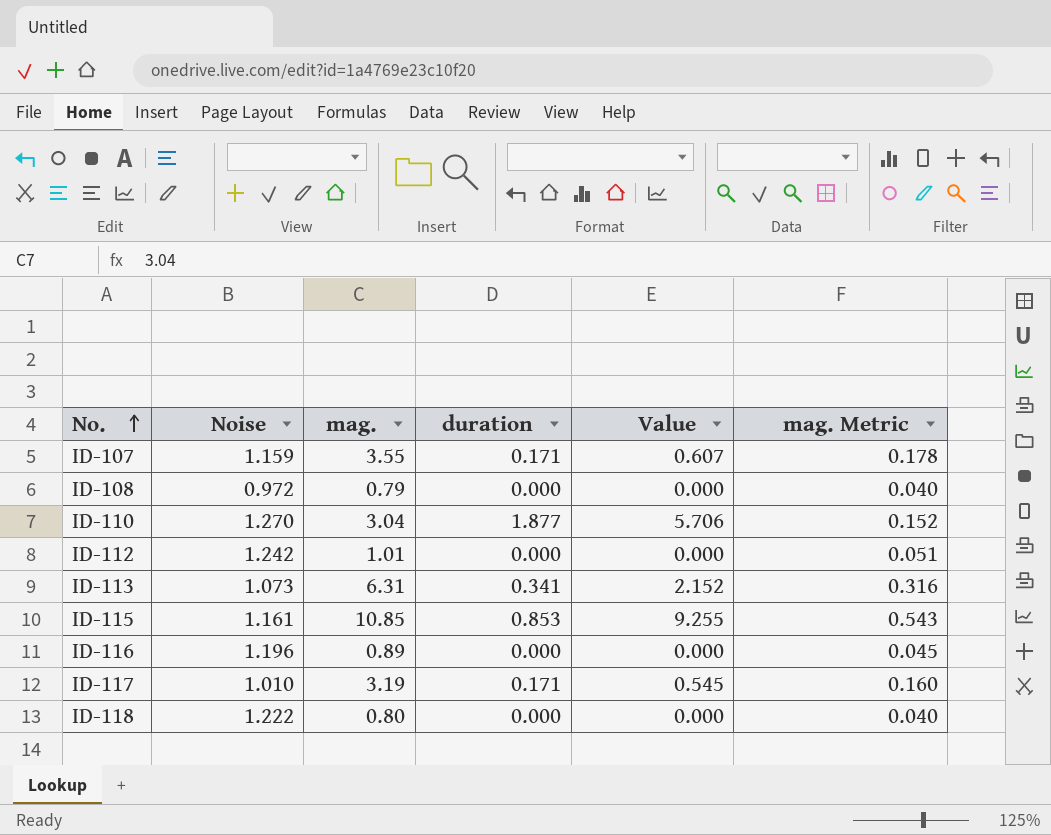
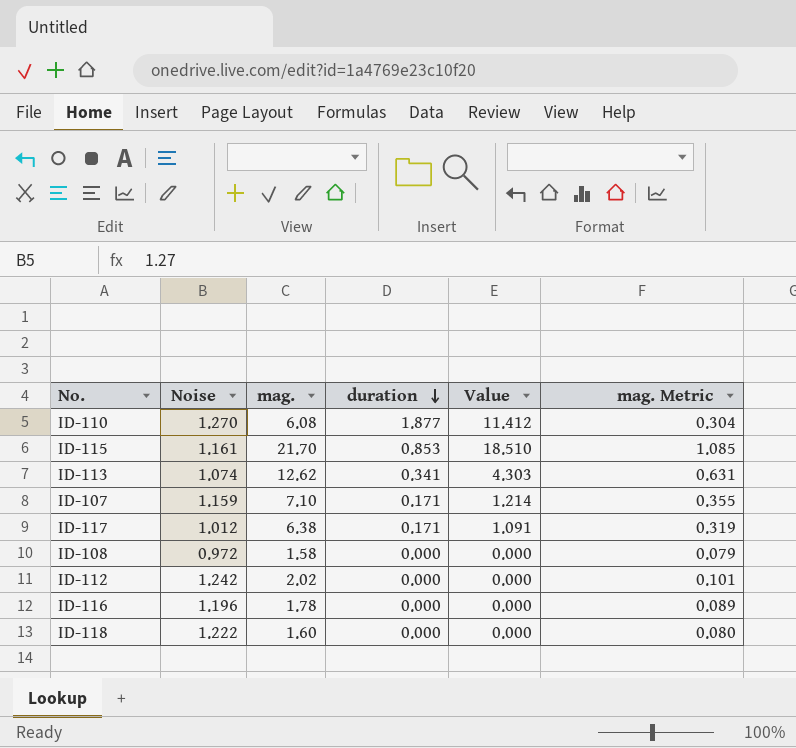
row order: No. ascending -> duration descending
ID-110 | mag.: 3.04 -> 6.08
ID-110 | Value: 5.706 -> 11.412
ID-110 | mag. Metric: 0.152 -> 0.304
ID-115 | mag.: 10.85 -> 21.70
ID-115 | Value: 9.255 -> 18.510
ID-115 | mag. Metric: 0.543 -> 1.085
ID-113 | Noise: 1.073 -> 1.074
ID-113 | mag.: 6.31 -> 12.62
ID-113 | Value: 2.152 -> 4.303
ID-113 | mag. Metric: 0.316 -> 0.631
ID-107 | mag.: 3.55 -> 7.10
ID-107 | Value: 0.607 -> 1.214
ID-107 | mag. Metric: 0.178 -> 0.355
ID-117 | Noise: 1.010 -> 1.012
ID-117 | mag.: 3.19 -> 6.38
ID-117 | Value: 0.545 -> 1.091
ID-117 | mag. Metric: 0.160 -> 0.319
ID-108 | mag.: 0.79 -> 1.58
ID-108 | mag. Metric: 0.040 -> 0.079
ID-112 | mag.: 1.01 -> 2.02
ID-112 | mag. Metric: 0.051 -> 0.101
ID-116 | mag.: 0.89 -> 1.78
ID-116 | mag. Metric: 0.045 -> 0.089
ID-118 | mag.: 0.80 -> 1.60
ID-118 | mag. Metric: 0.040 -> 0.080

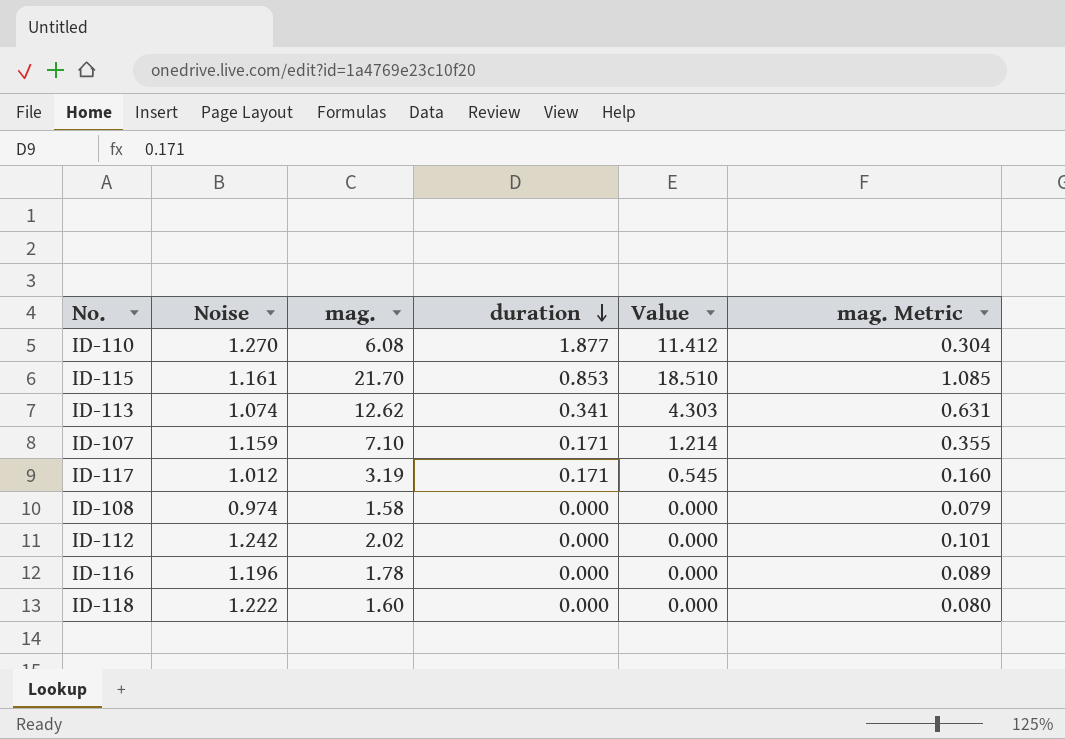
ID-117 | mag.: 6.38 -> 3.19
ID-117 | Value: 1.091 -> 0.545
ID-117 | mag. Metric: 0.319 -> 0.160
ID-108 | Noise: 0.972 -> 0.974

